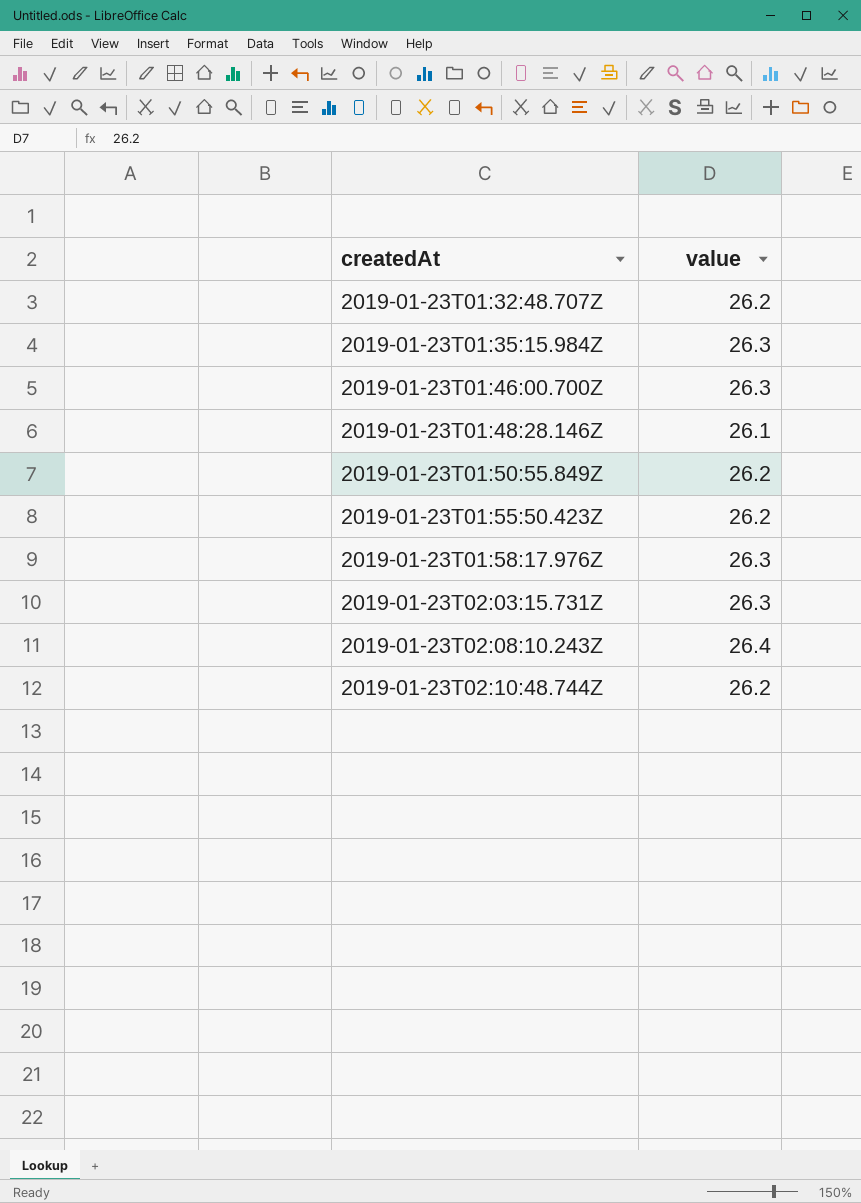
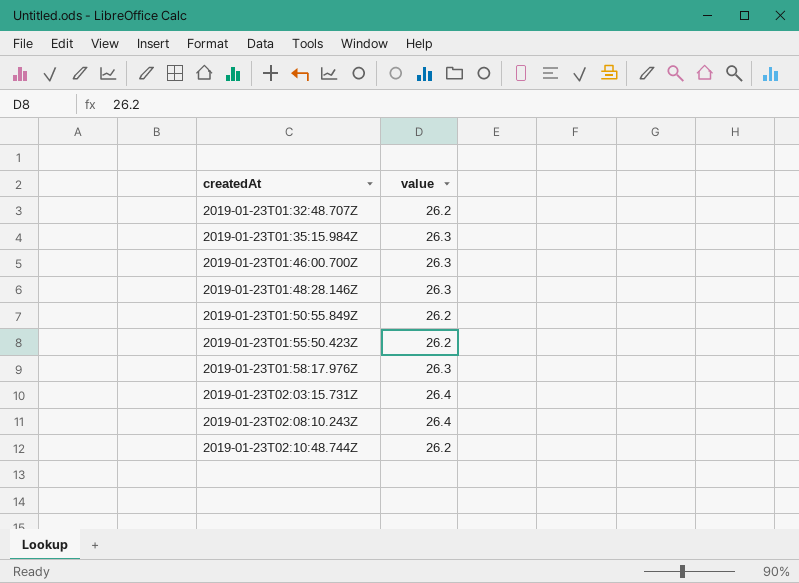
2019-01-23T01:48:28.146Z | value: 26.1 -> 26.3
2019-01-23T02:03:15.731Z | value: 26.3 -> 26.4

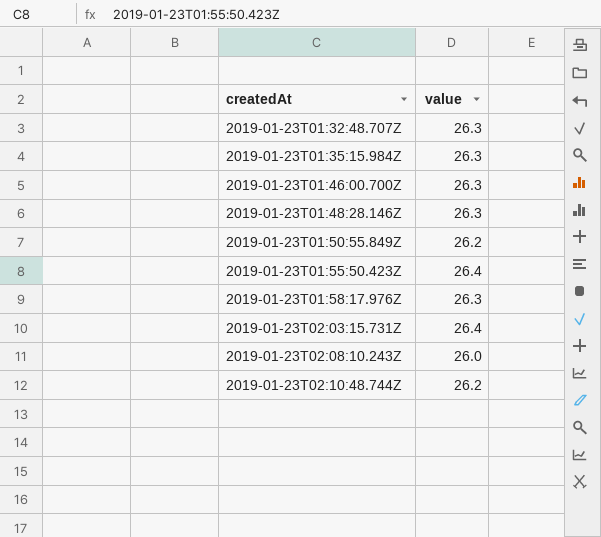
2019-01-23T01:32:48.707Z | value: 26.2 -> 26.3
2019-01-23T01:55:50.423Z | value: 26.2 -> 26.4
2019-01-23T02:08:10.243Z | value: 26.4 -> 26.0

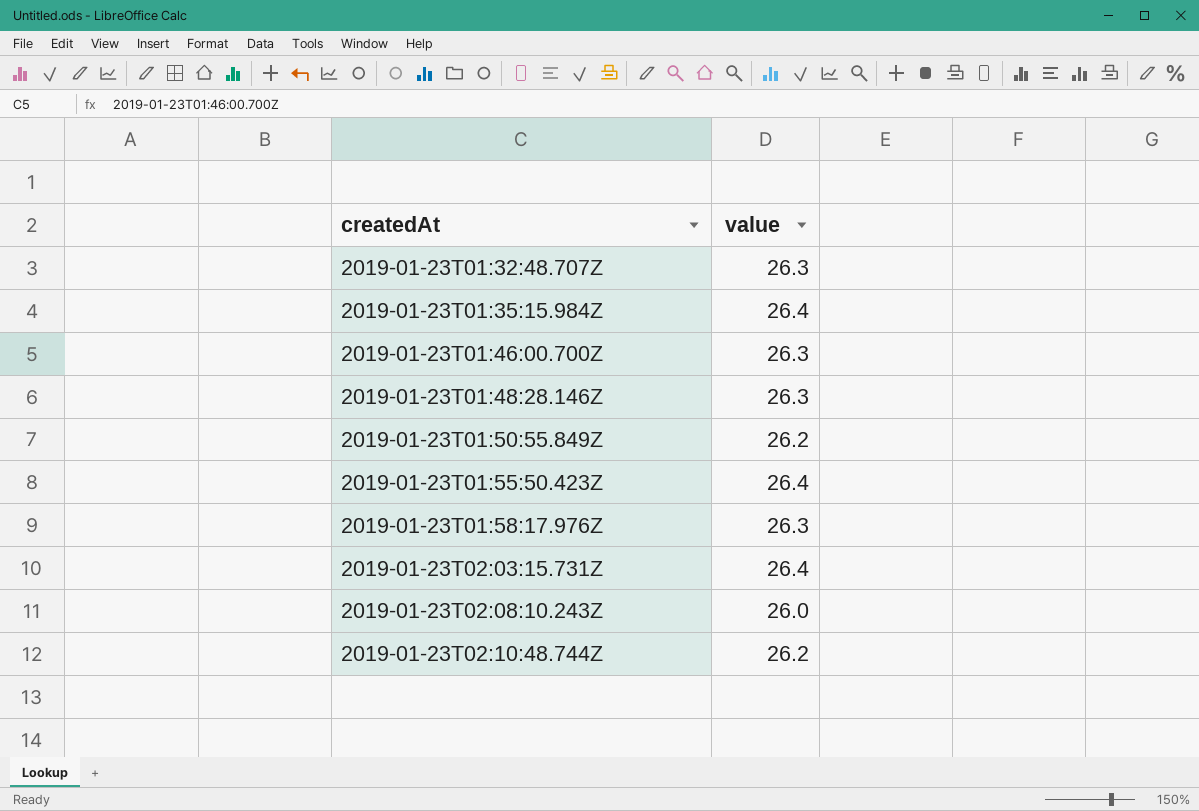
2019-01-23T01:35:15.984Z | value: 26.3 -> 26.4

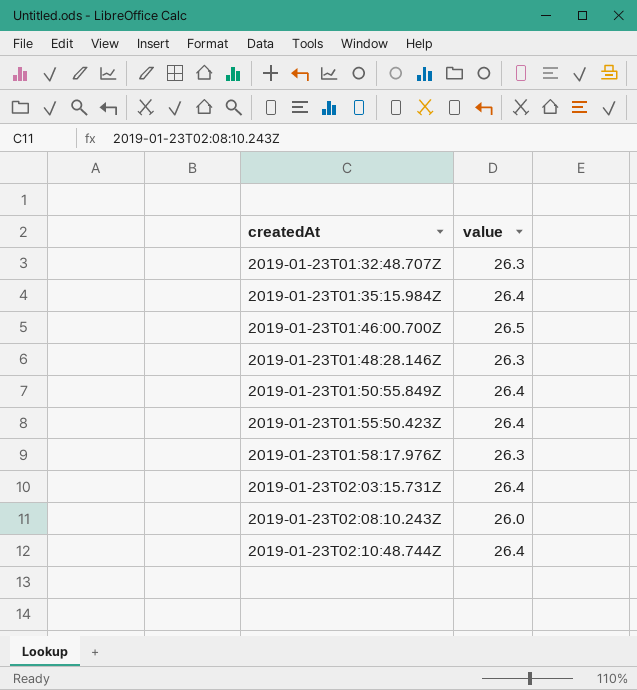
2019-01-23T01:46:00.700Z | value: 26.3 -> 26.5
2019-01-23T01:50:55.849Z | value: 26.2 -> 26.4
2019-01-23T02:10:48.744Z | value: 26.2 -> 26.4

